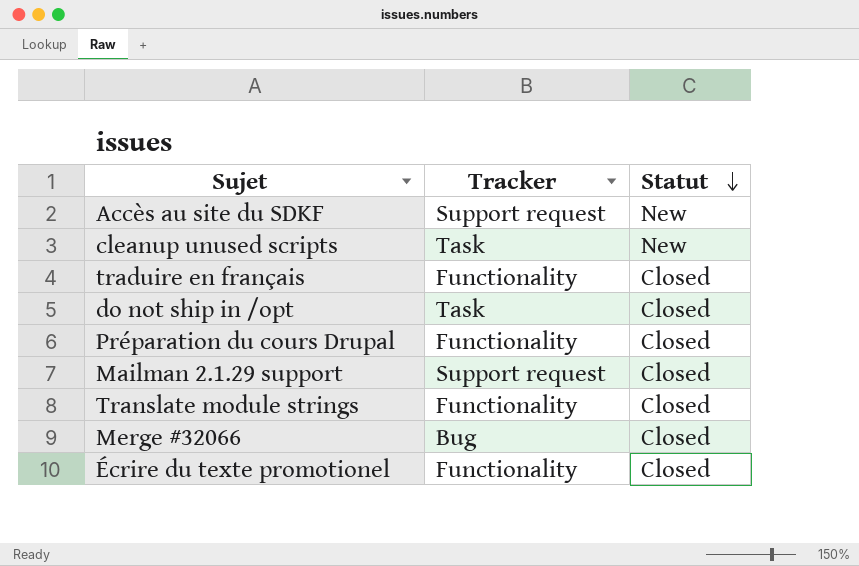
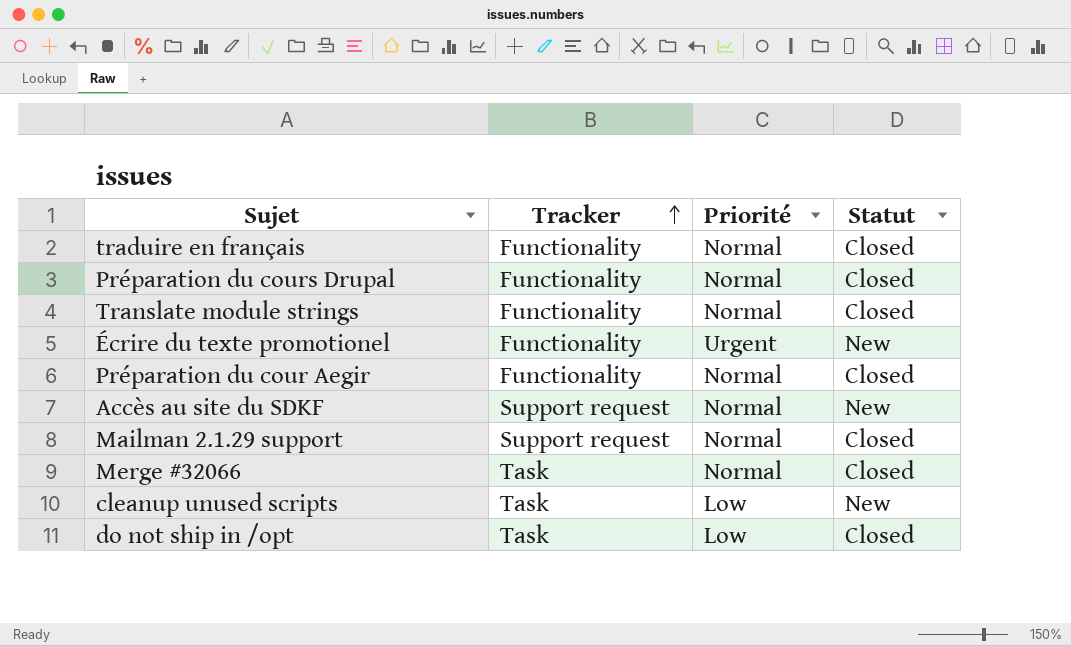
row order: Statut descending -> Tracker ascending
column Priorité | position: none -> 3
Écrire du texte promotionel | Statut: Closed -> New
row Préparation du cour Aegir: none -> Functionality | Normal | Closed
Merge #32066 | Tracker: Bug -> Task

